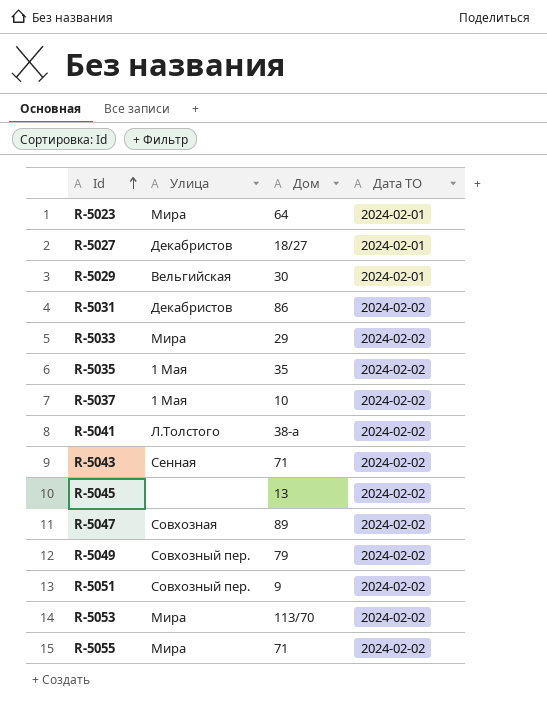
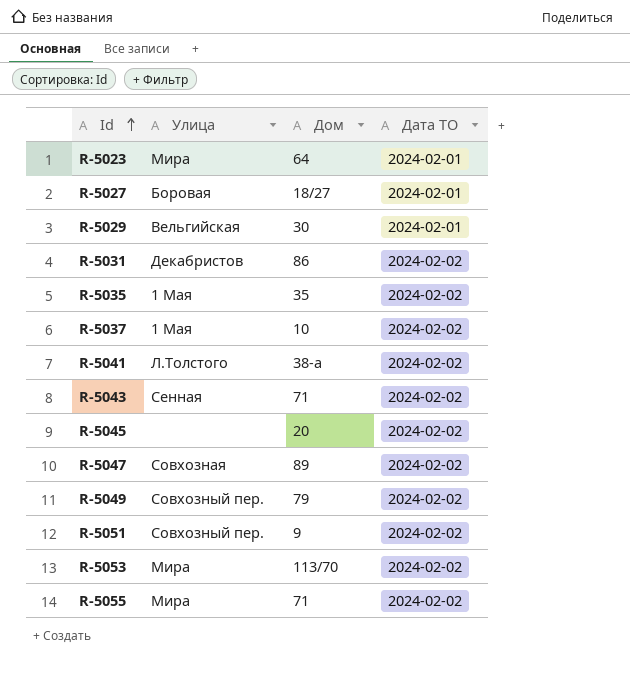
row R-5033: Мира | 29 | 2024-02-02 -> none
R-5027 | Улица: Декабристов -> Боровая
R-5045 | Дом: 13 -> 20

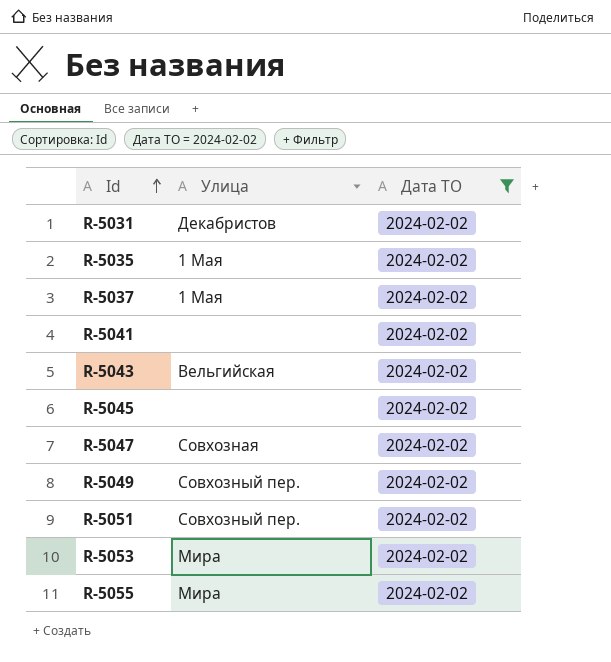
filter: none -> Дата ТО = 2024-02-02
column Дом | position: 3 -> none
R-5041 | Улица: Л.Толстого -> none
R-5043 | Улица: Сенная -> Вельгийская

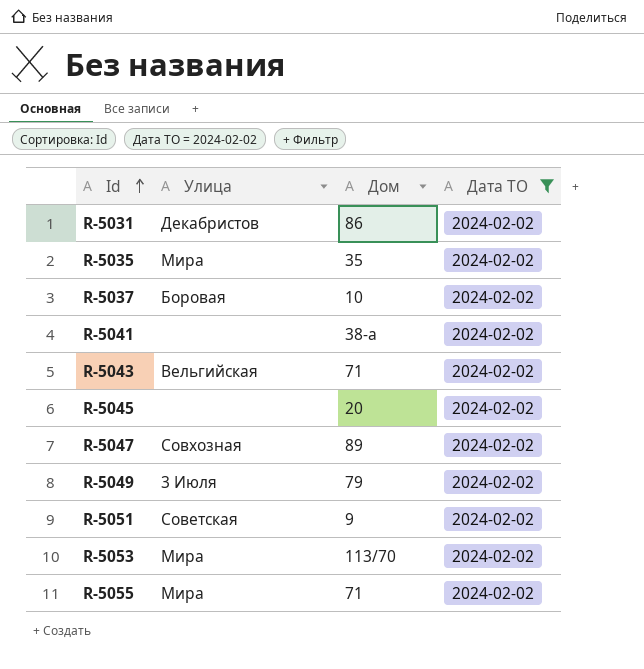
column Дом | position: none -> 3
R-5035 | Улица: 1 Мая -> Мира
R-5037 | Улица: 1 Мая -> Боровая
R-5049 | Улица: Совхозный пер. -> 3 Июля
R-5051 | Улица: Совхозный пер. -> Советская

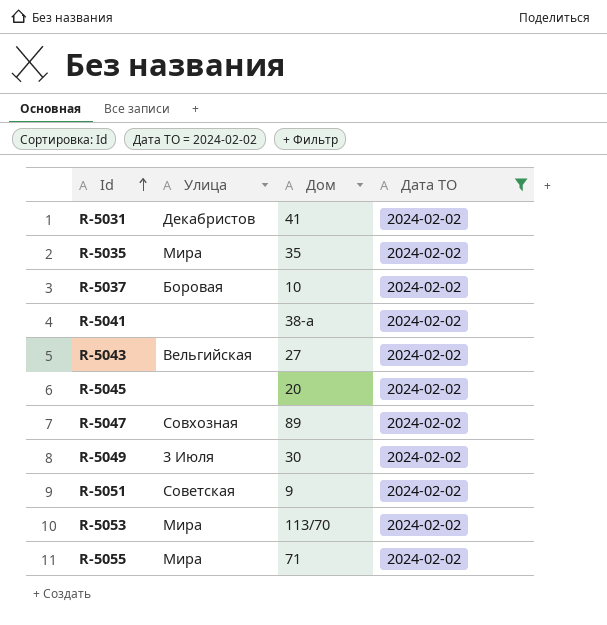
R-5031 | Дом: 86 -> 41
R-5043 | Дом: 71 -> 27
R-5049 | Дом: 79 -> 30

